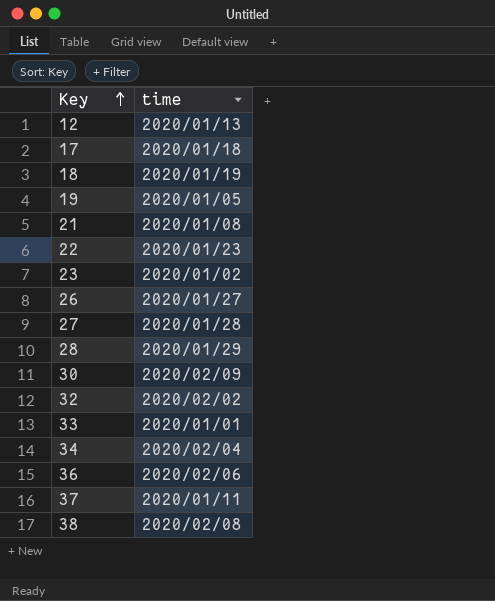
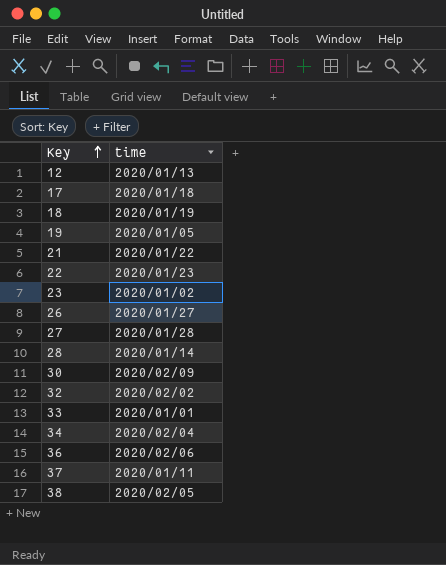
21 | time: 2020/01/08 -> 2020/01/22
28 | time: 2020/01/29 -> 2020/01/14
38 | time: 2020/02/08 -> 2020/02/05

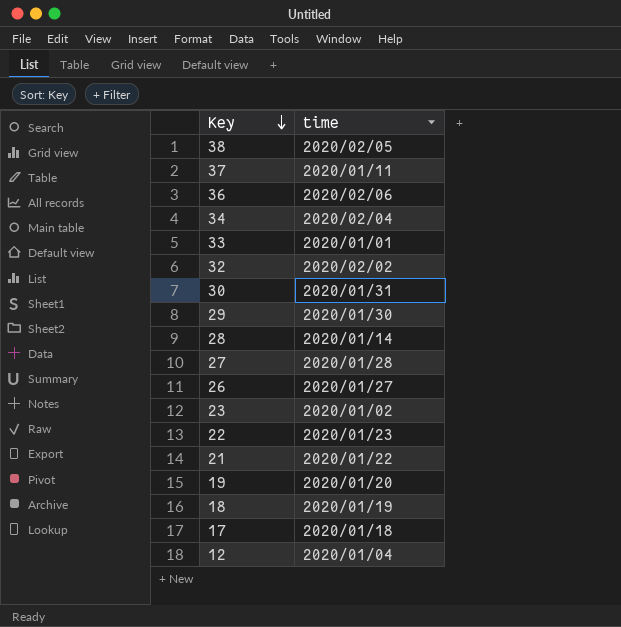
row order: Key ascending -> Key descending
30 | time: 2020/02/09 -> 2020/01/31
row 29: none -> 2020/01/30
19 | time: 2020/01/05 -> 2020/01/20
12 | time: 2020/01/13 -> 2020/01/04

